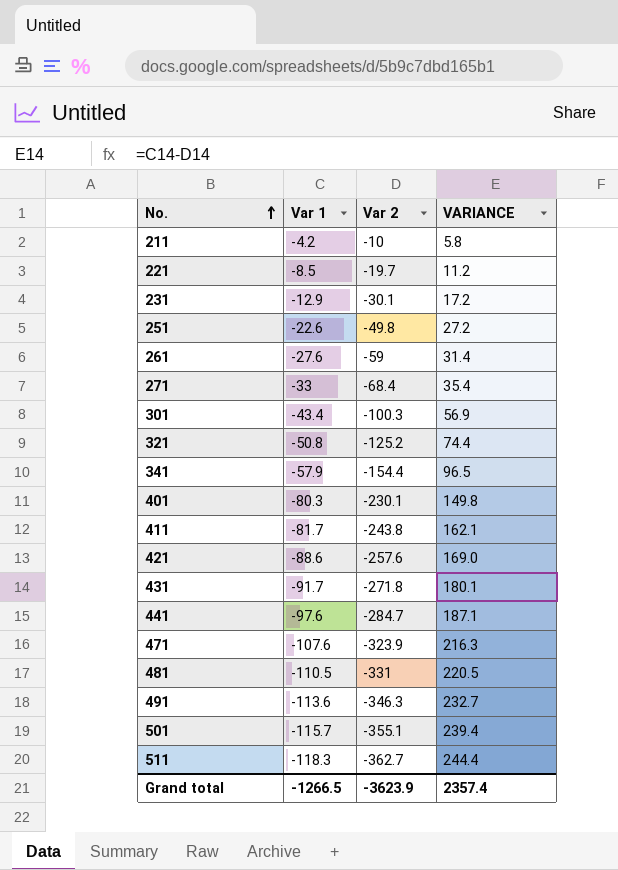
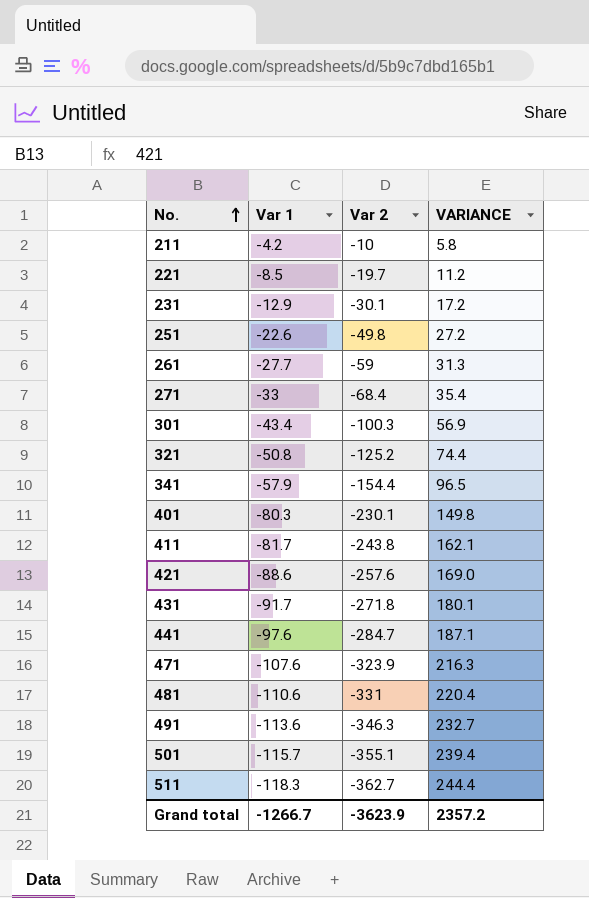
261 | Var 1: -27.6 -> -27.7
261 | VARIANCE: 31.4 -> 31.3
481 | Var 1: -110.5 -> -110.6
481 | VARIANCE: 220.5 -> 220.4
Grand total | Var 1: -1266.5 -> -1266.7
Grand total | VARIANCE: 2357.4 -> 2357.2

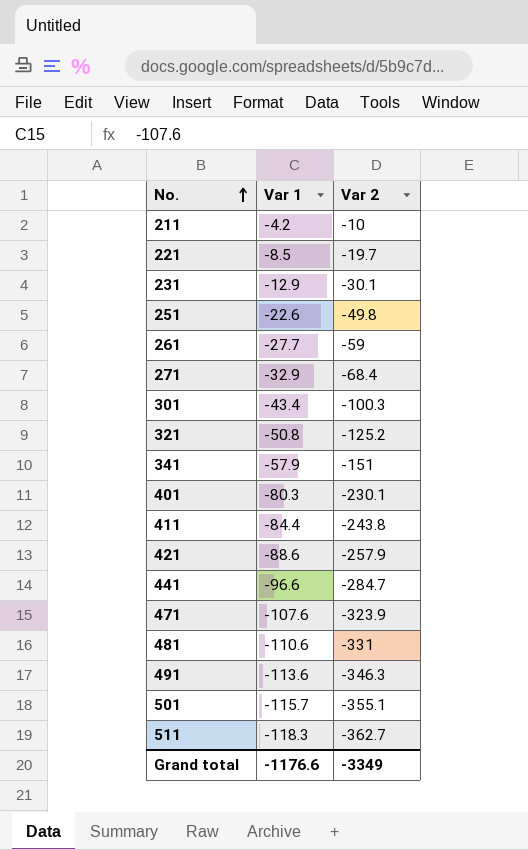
column VARIANCE | formula: [Var 1] - [Var 2] -> none
row 431: -91.7 | -271.8 | 180.1 -> none
271 | Var 1: -33 -> -32.9
341 | Var 2: -154.4 -> -151
411 | Var 1: -81.7 -> -84.4
421 | Var 2: -257.6 -> -257.9
441 | Var 1: -97.6 -> -96.6
Grand total | Var 1: -1266.7 -> -1176.6
Grand total | Var 2: -3623.9 -> -3349

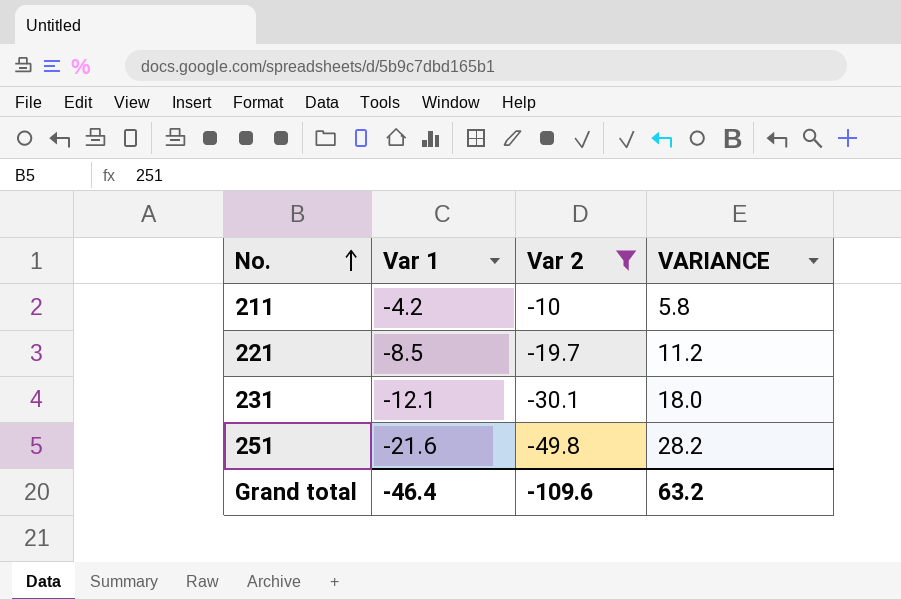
filter: none -> Var 2 >= -49.8
column VARIANCE | formula: none -> [Var 1] - [Var 2]
231 | Var 1: -12.9 -> -12.1
251 | Var 1: -22.6 -> -21.6
Grand total | Var 1: -1176.6 -> -46.4
Grand total | Var 2: -3349 -> -109.6

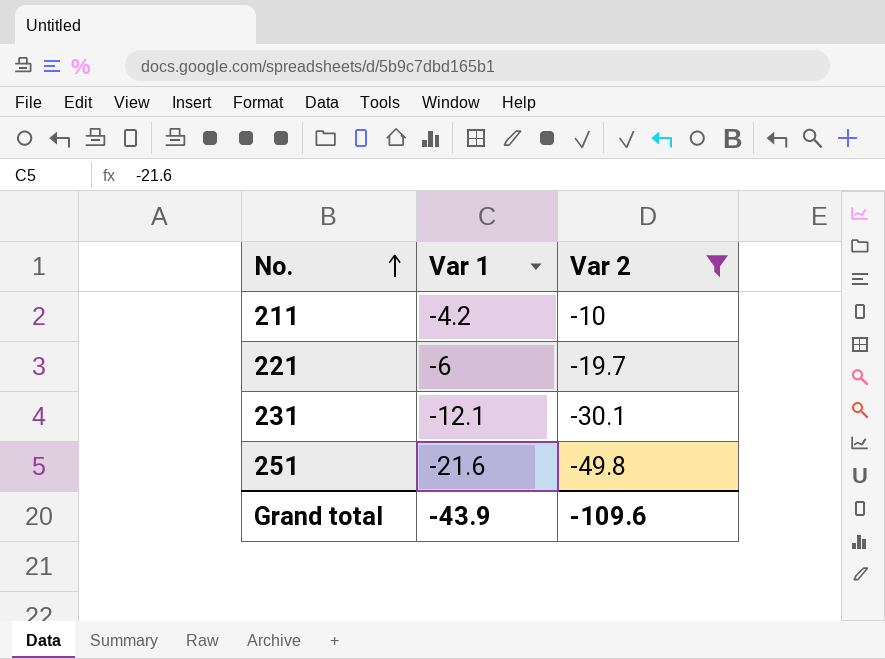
column VARIANCE | formula: [Var 1] - [Var 2] -> none
221 | Var 1: -8.5 -> -6
Grand total | Var 1: -46.4 -> -43.9

